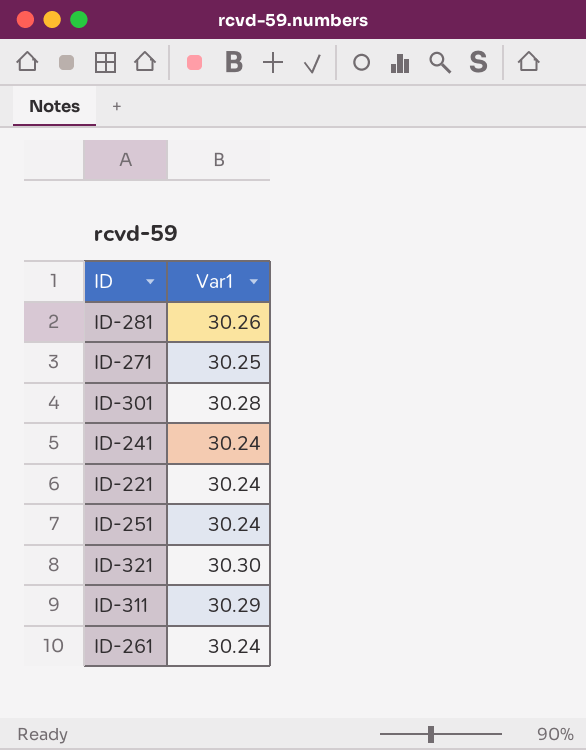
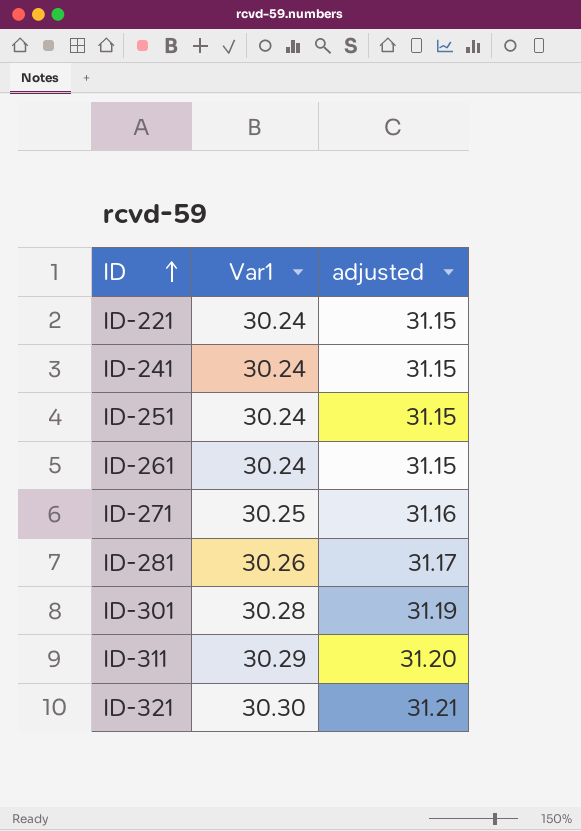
row order: none -> ID ascending
column adjusted | formula: none -> [Var1] * 1.03

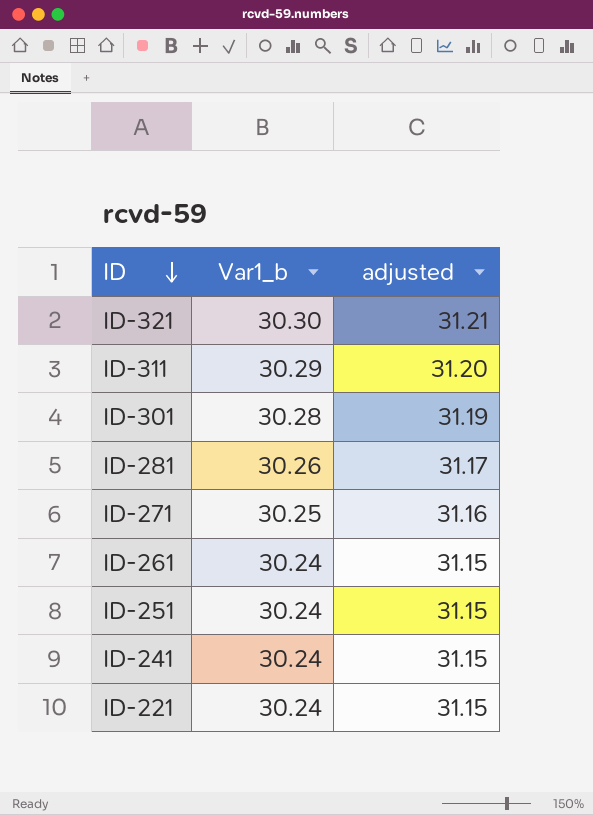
row order: ID ascending -> ID descending
column name: Var1 -> Var1_b

